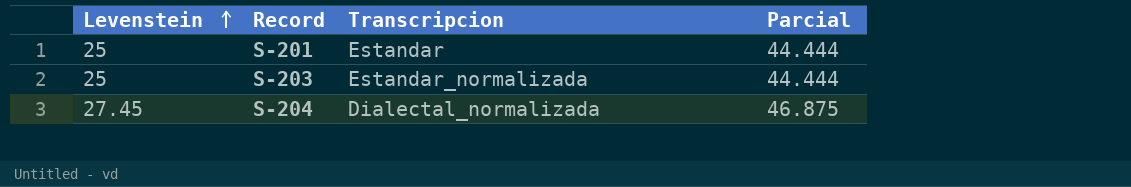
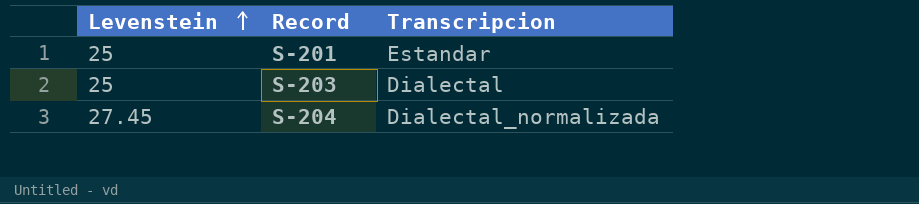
column Parcial | position: 4 -> none
S-203 | Transcripcion: Estandar_normalizada -> Dialectal

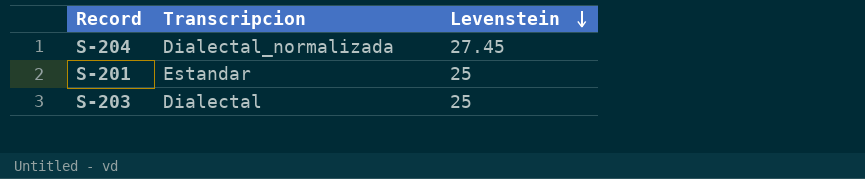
row order: Levenstein ascending -> Levenstein descending
column Levenstein | position: 1 -> 3

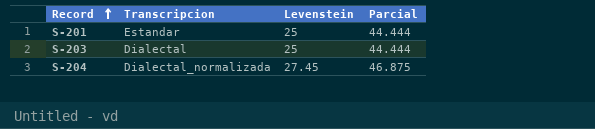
row order: Levenstein descending -> Record ascending
column Parcial | position: none -> 4

